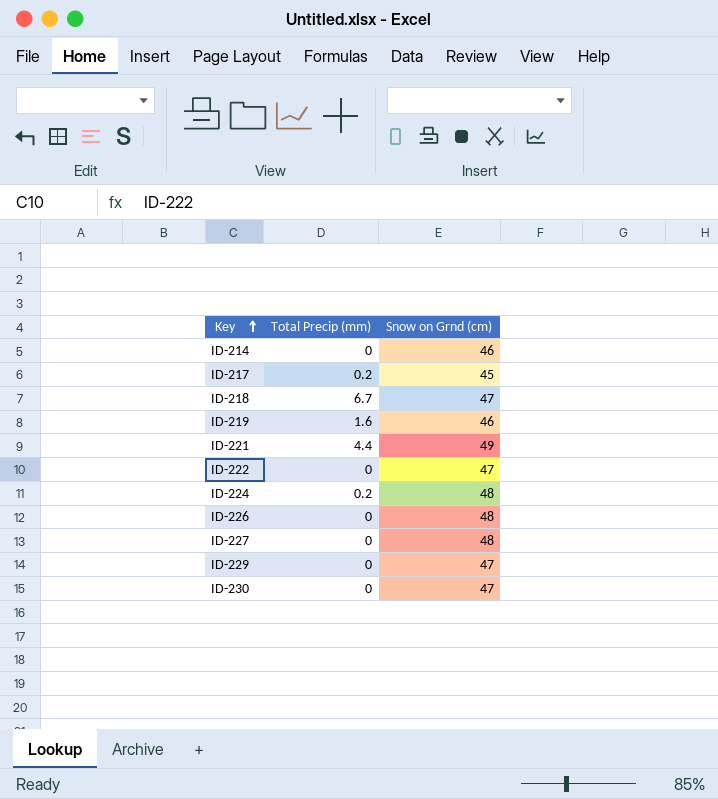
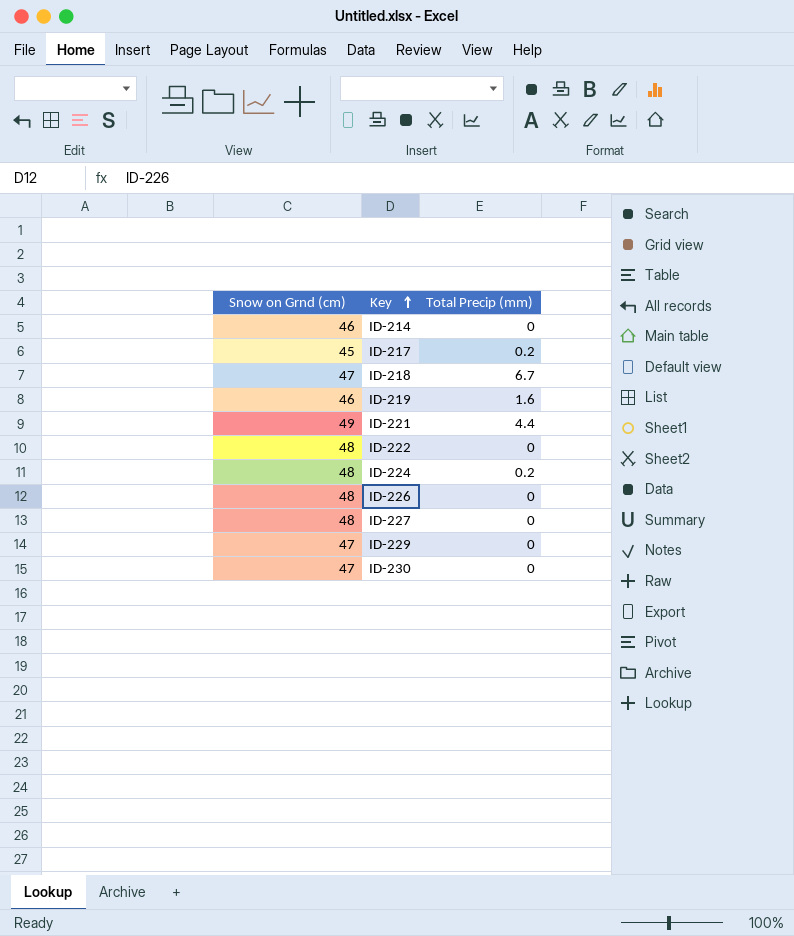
column Snow on Grnd (cm) | position: 3 -> 1
ID-222 | Snow on Grnd (cm): 47 -> 48

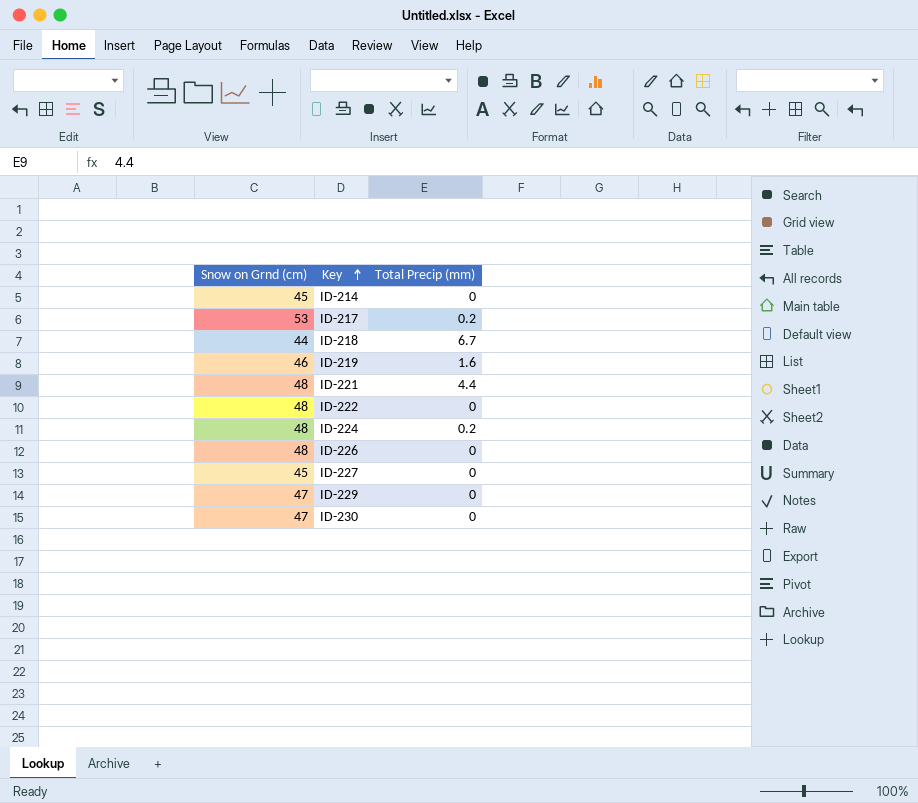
ID-214 | Snow on Grnd (cm): 46 -> 45
ID-217 | Snow on Grnd (cm): 45 -> 53
ID-218 | Snow on Grnd (cm): 47 -> 44
ID-221 | Snow on Grnd (cm): 49 -> 48
ID-227 | Snow on Grnd (cm): 48 -> 45

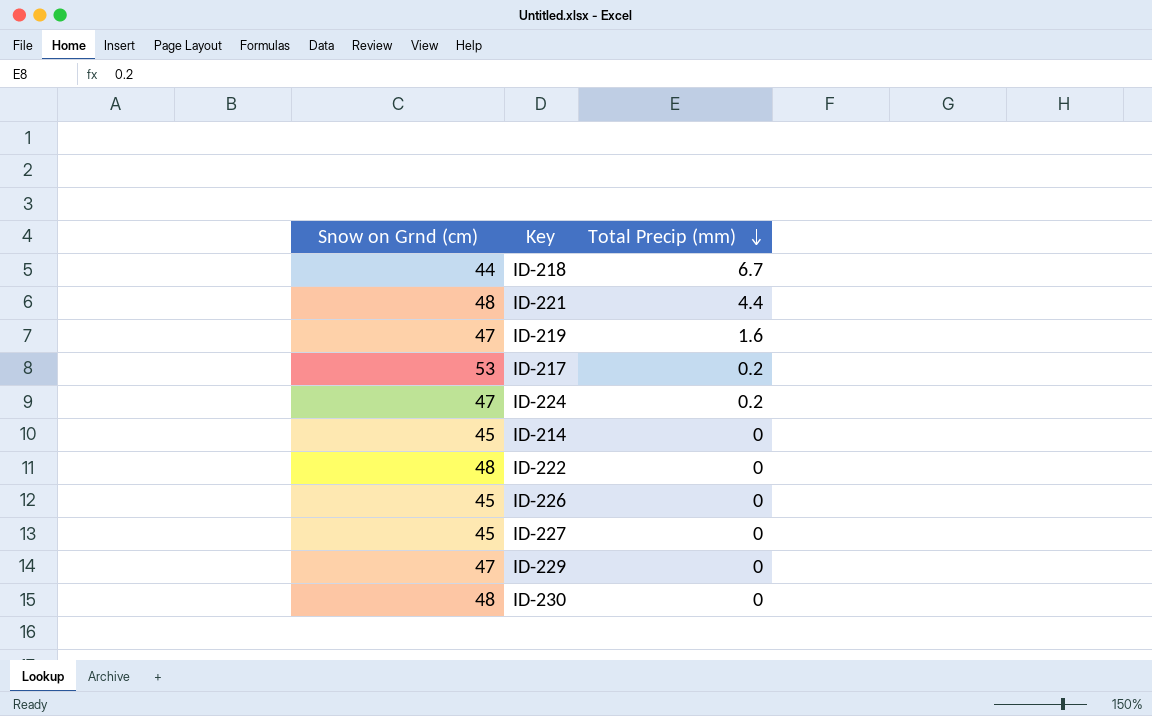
row order: Key ascending -> Total Precip (mm) descending
ID-219 | Snow on Grnd (cm): 46 -> 47
ID-224 | Snow on Grnd (cm): 48 -> 47
ID-226 | Snow on Grnd (cm): 48 -> 45
ID-230 | Snow on Grnd (cm): 47 -> 48

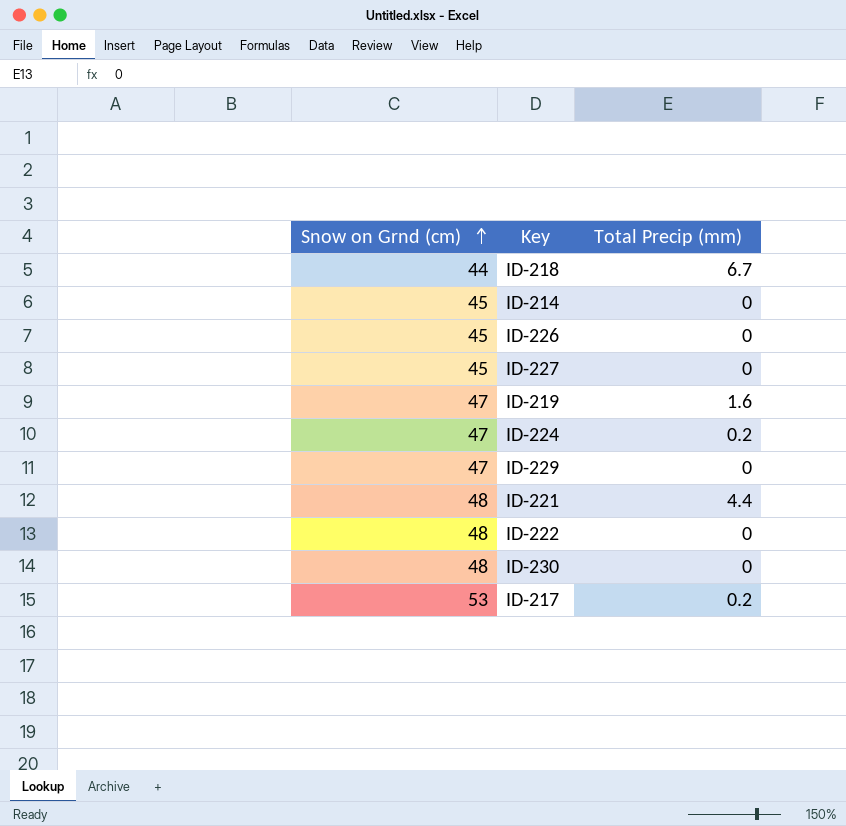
row order: Total Precip (mm) descending -> Snow on Grnd (cm) ascending

